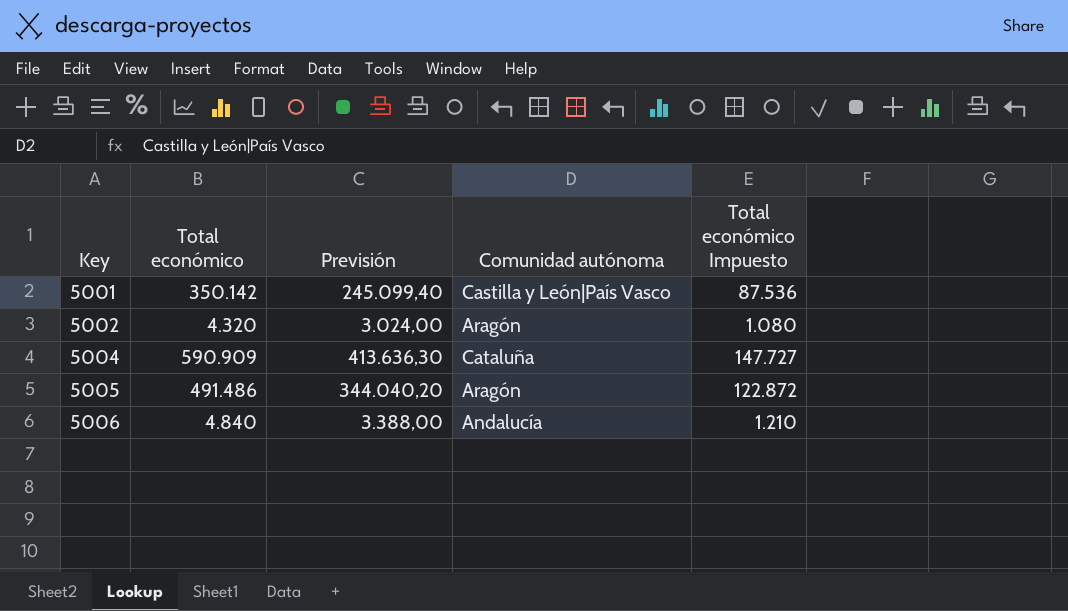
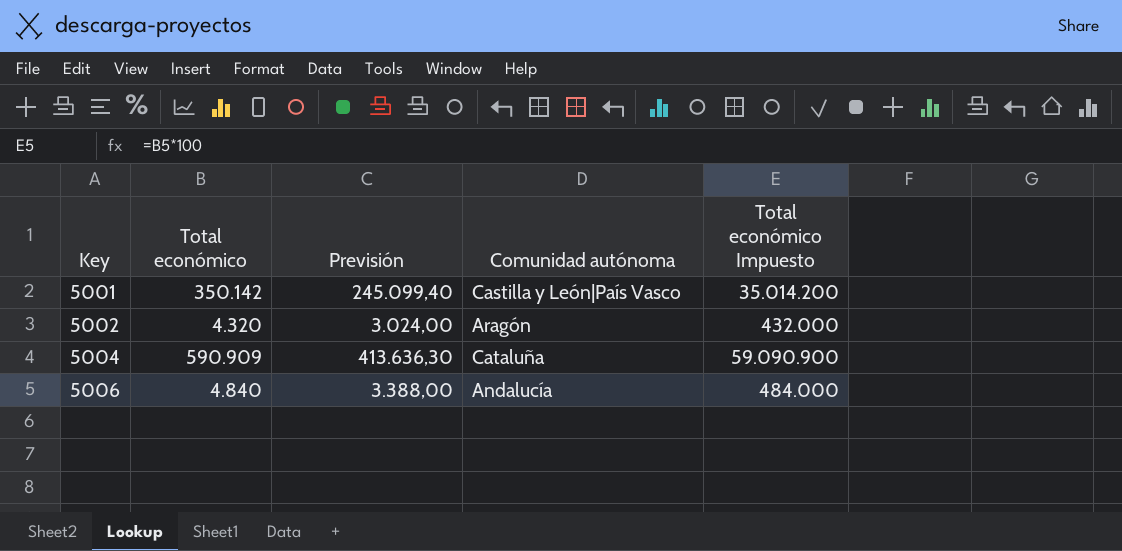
column Total económico Impuesto | formula: [Total económico] * 0,25 -> [Total económico] * 100
row 5005: 491.486 | 344.040,20 | Aragón | 122.872 -> none

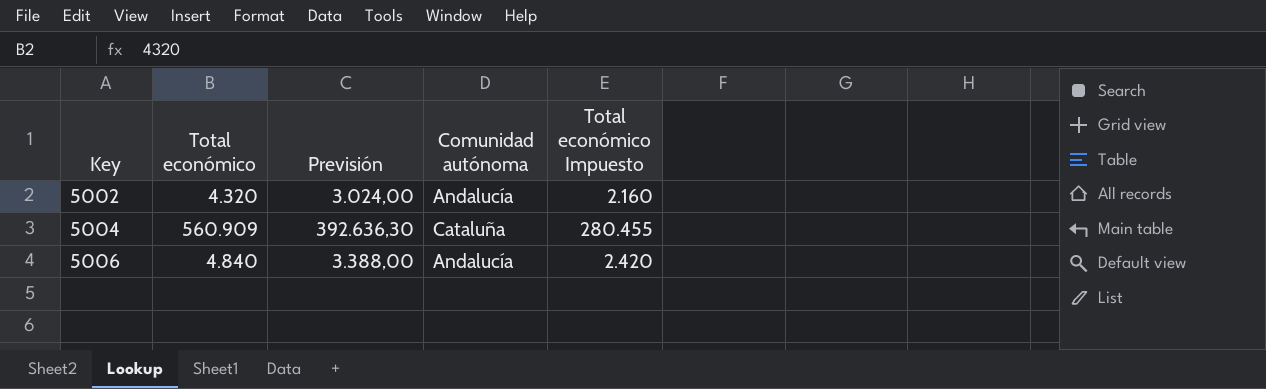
column Total económico Impuesto | formula: [Total económico] * 100 -> [Total económico] * 0,5
row 5001: 350.142 | 245.099,40 | Castilla y León|País Vasco | 35.014.200 -> none
5002 | Comunidad autónoma: Aragón -> Andalucía
5004 | Total económico: 590.909 -> 560.909
5004 | Previsión: 413.636,30 -> 392.636,30

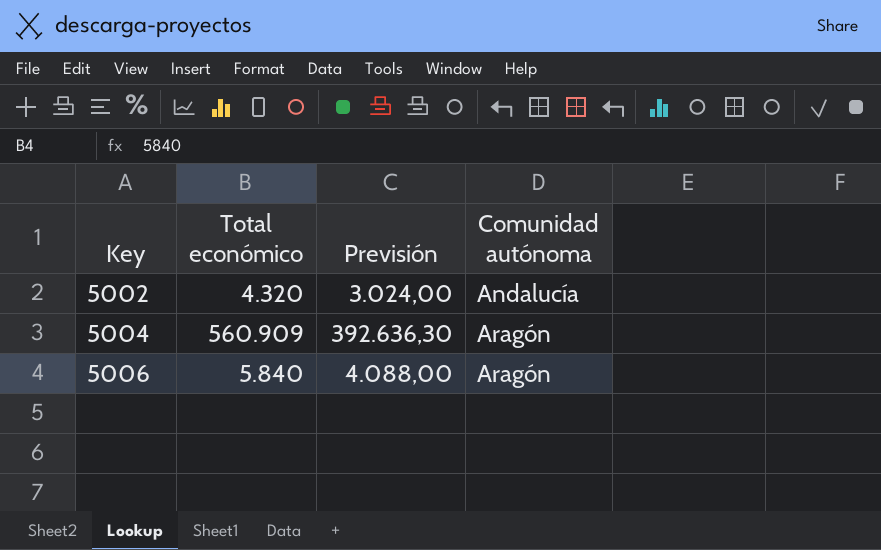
column Total económico Impuesto | formula: [Total económico] * 0,5 -> none
5004 | Comunidad autónoma: Cataluña -> Aragón
5006 | Total económico: 4.840 -> 5.840
5006 | Previsión: 3.388,00 -> 4.088,00
5006 | Comunidad autónoma: Andalucía -> Aragón

